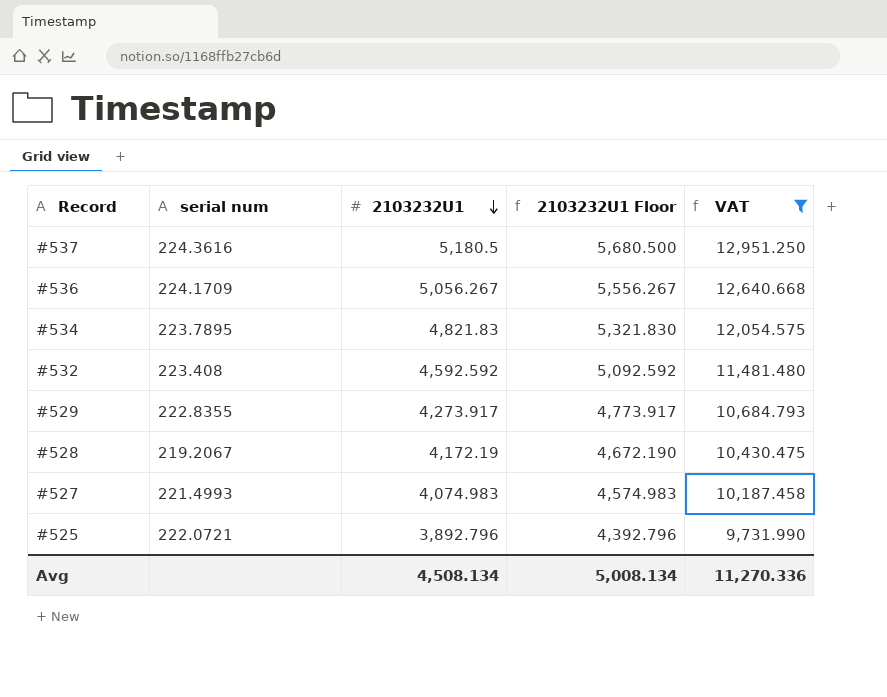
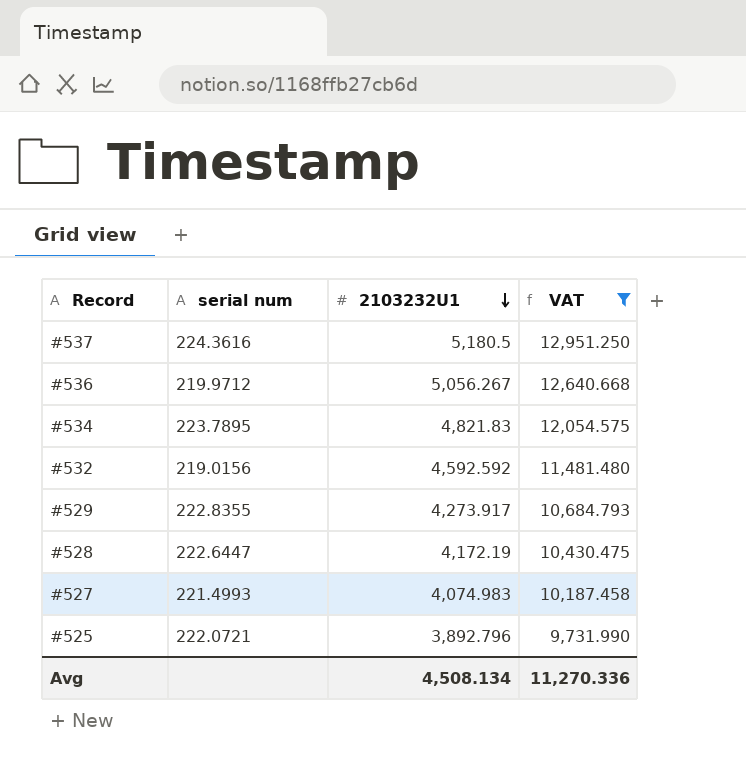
column 2103232U1 Floor | formula: [2103232U1] + 500 -> none
#536 | serial num: 224.1709 -> 219.9712
#532 | serial num: 223.408 -> 219.0156
#528 | serial num: 219.2067 -> 222.6447

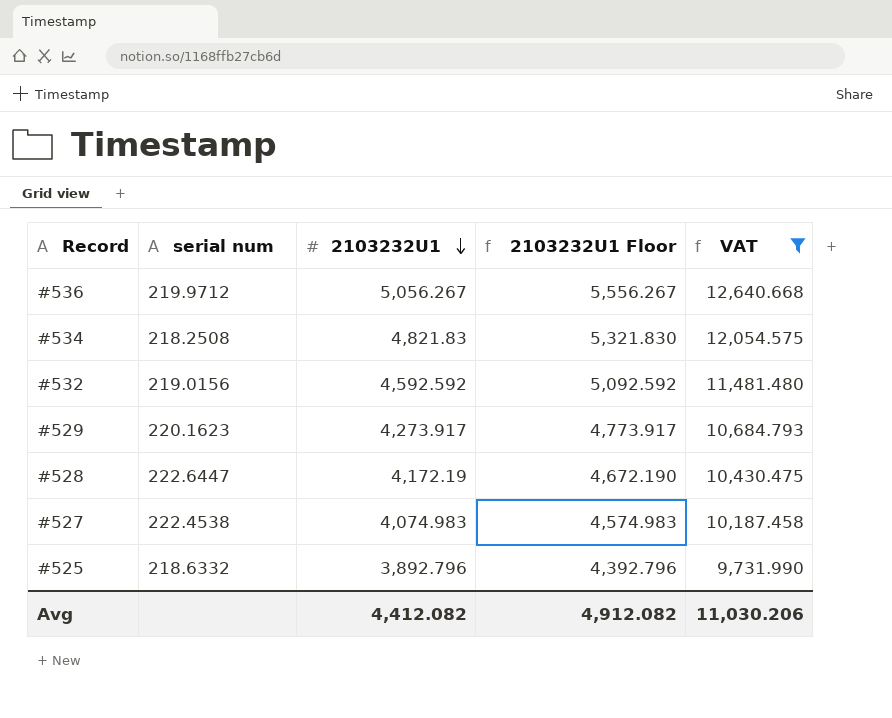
column 2103232U1 Floor | formula: none -> [2103232U1] + 500
row #537: 224.3616 | 5,180.5 | 12,951.250 -> none
#534 | serial num: 223.7895 -> 218.2508
#529 | serial num: 222.8355 -> 220.1623
#527 | serial num: 221.4993 -> 222.4538
#525 | serial num: 222.0721 -> 218.6332
Avg | 2103232U1: 4,508.134 -> 4,412.082
Avg | VAT: 11,270.336 -> 11,030.206

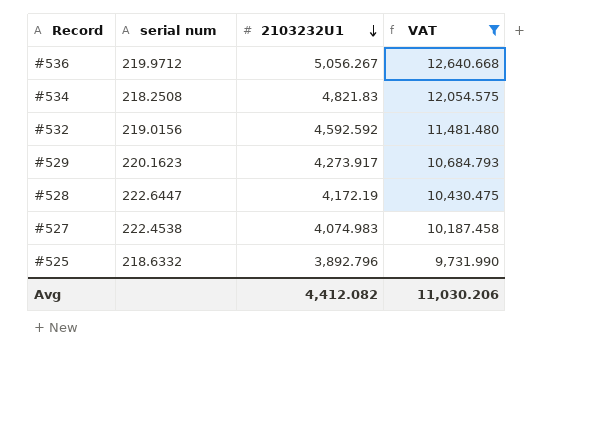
column 2103232U1 Floor | formula: [2103232U1] + 500 -> none

